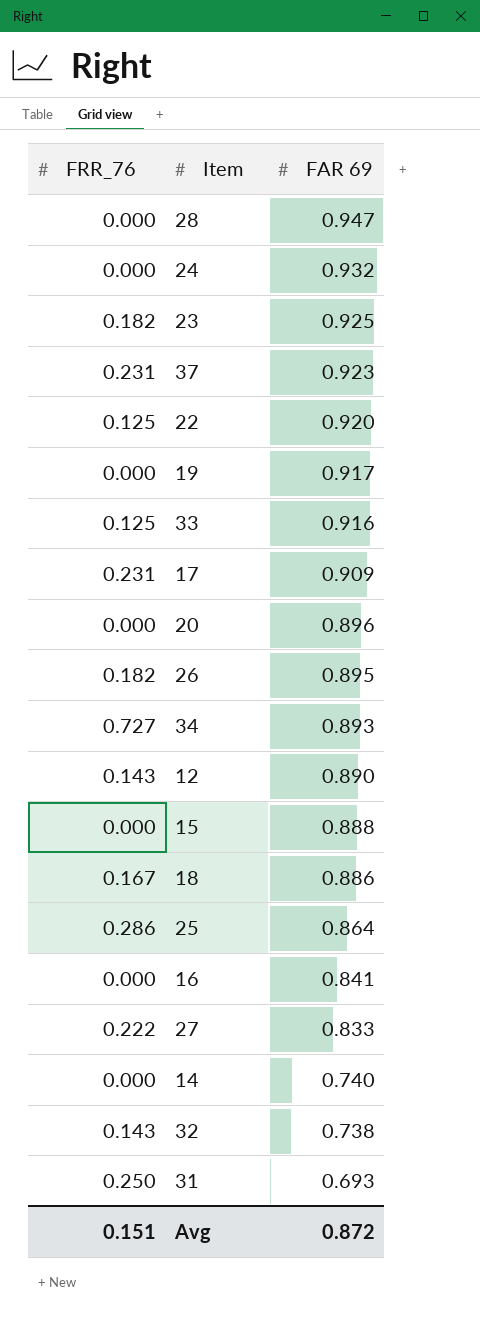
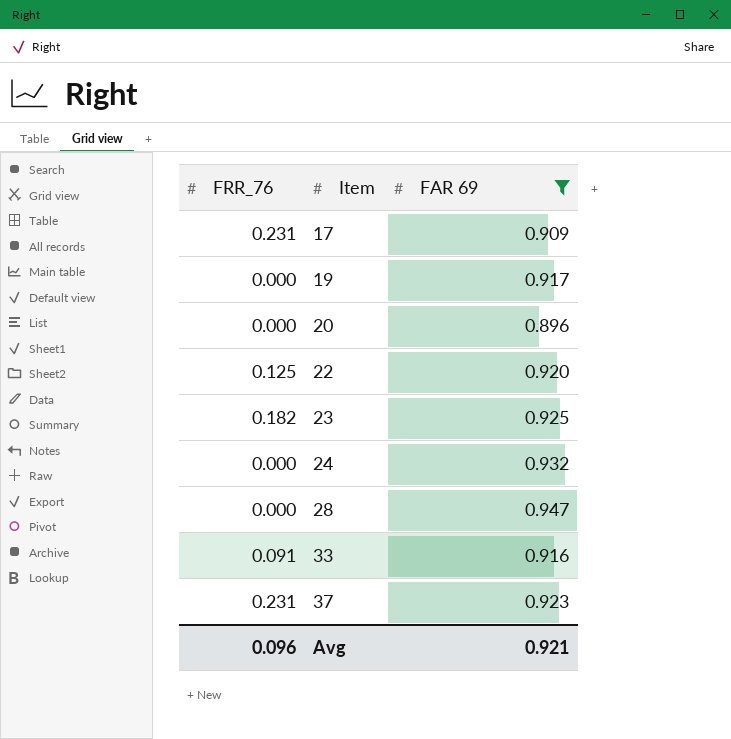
filter: none -> FAR 69 >= 0.896
row order: FAR 69 descending -> Item ascending
33 | FRR_76: 0.125 -> 0.091
Avg | FRR_76: 0.151 -> 0.096
Avg | FAR 69: 0.872 -> 0.921

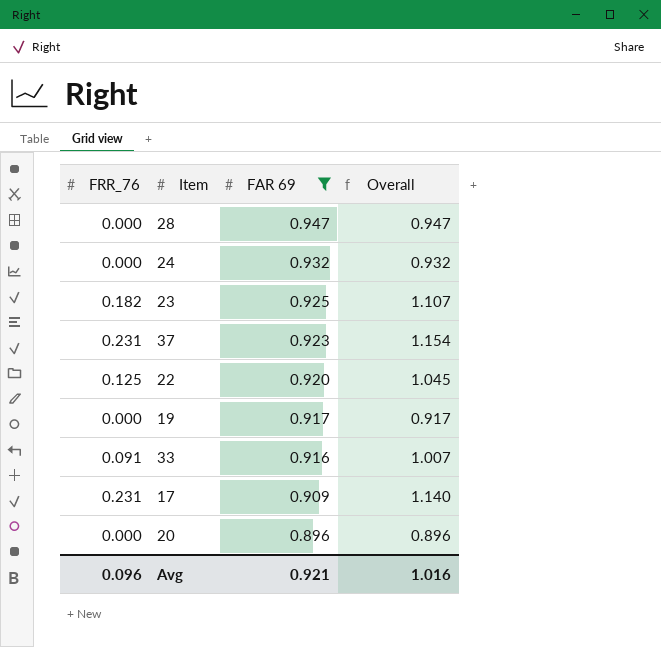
row order: Item ascending -> FAR 69 descending
column Overall | formula: none -> [FRR_76] + [FAR 69]

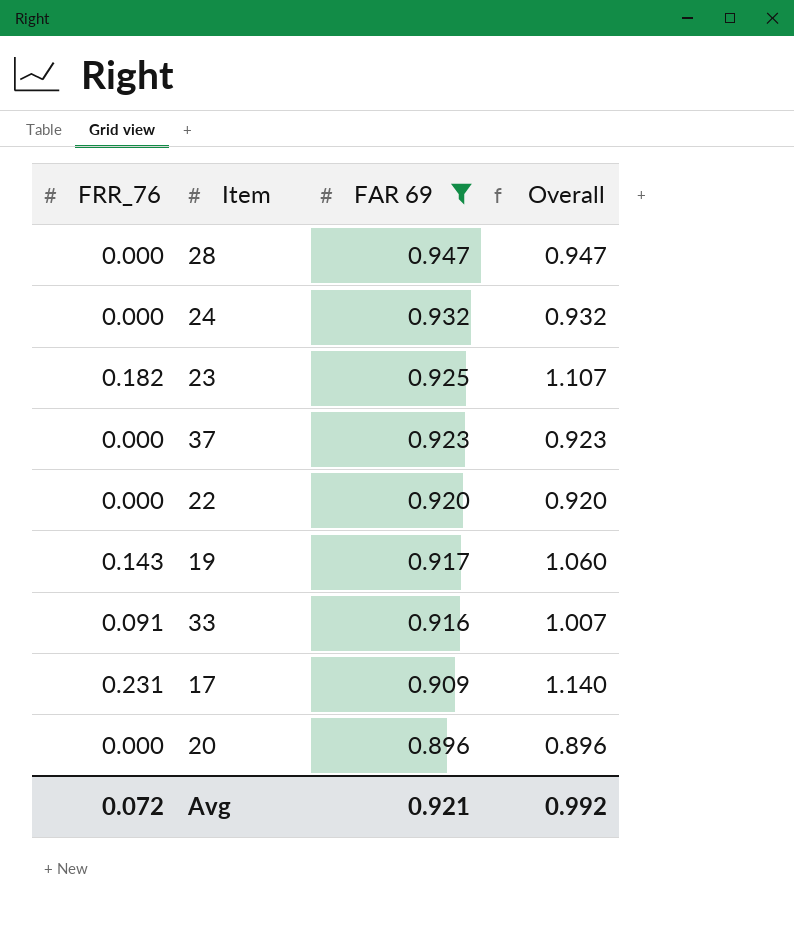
37 | FRR_76: 0.231 -> 0.000
37 | Overall: 1.154 -> 0.923
22 | FRR_76: 0.125 -> 0.000
22 | Overall: 1.045 -> 0.920
19 | FRR_76: 0.000 -> 0.143
19 | Overall: 0.917 -> 1.060
Avg | FRR_76: 0.096 -> 0.072
Avg | Overall: 1.016 -> 0.992

